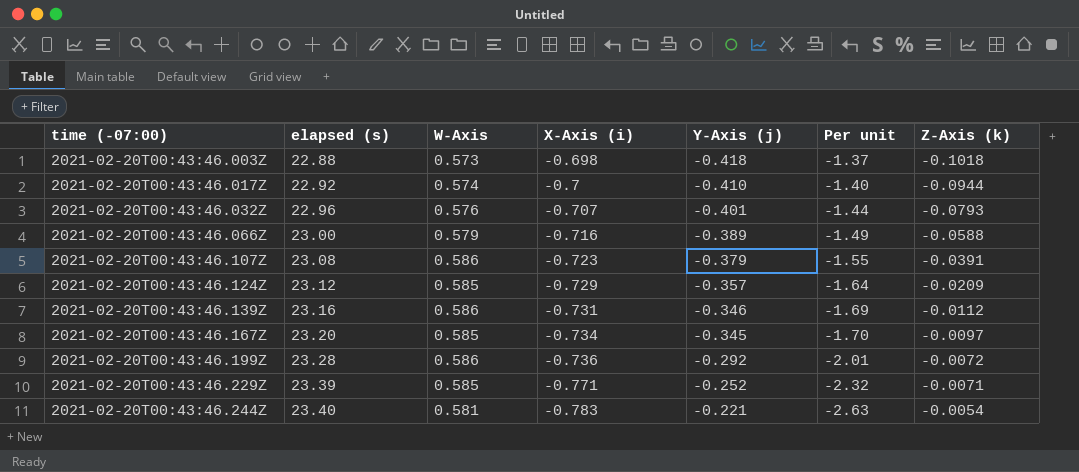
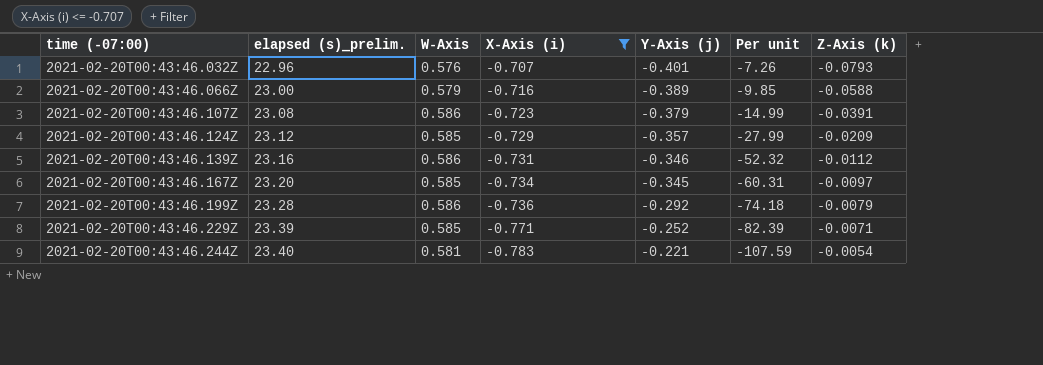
filter: none -> X-Axis (i) <= -0.707
column name: elapsed (s) -> elapsed (s)_prelim.
column Per unit | formula: [W-Axis] / [Y-Axis (j)] -> [W-Axis] / [Z-Axis (k)]
2021-02-20T00:43:46.199Z | Z-Axis (k): -0.0072 -> -0.0079

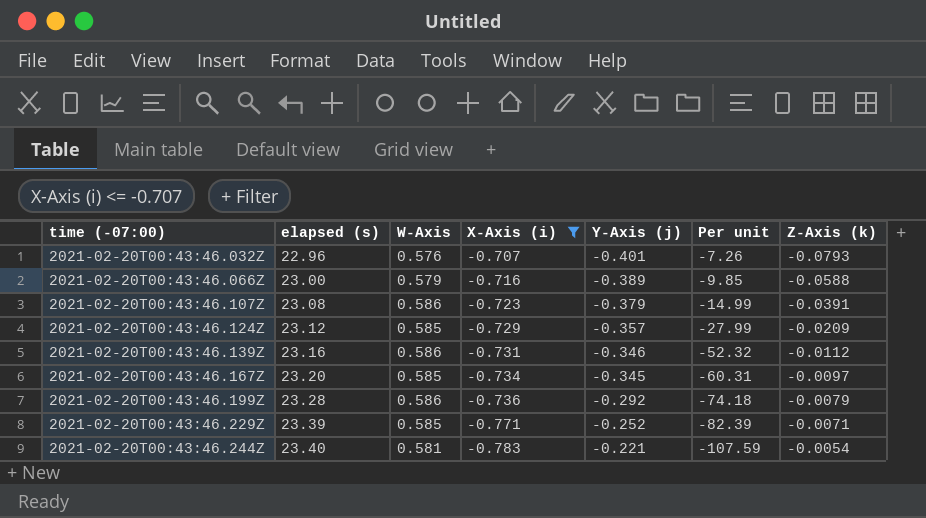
column name: elapsed (s)_prelim. -> elapsed (s)

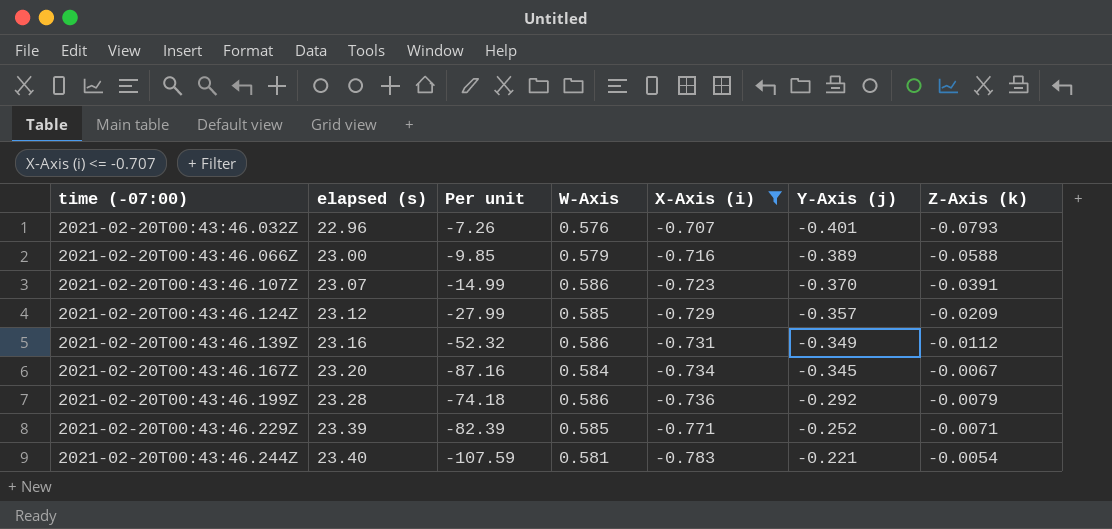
column Per unit | position: 6 -> 3
2021-02-20T00:43:46.107Z | elapsed (s): 23.08 -> 23.07
2021-02-20T00:43:46.107Z | Y-Axis (j): -0.379 -> -0.370
2021-02-20T00:43:46.139Z | Y-Axis (j): -0.346 -> -0.349
2021-02-20T00:43:46.167Z | Per unit: -60.31 -> -87.16
2021-02-20T00:43:46.167Z | W-Axis: 0.585 -> 0.584
2021-02-20T00:43:46.167Z | Z-Axis (k): -0.0097 -> -0.0067

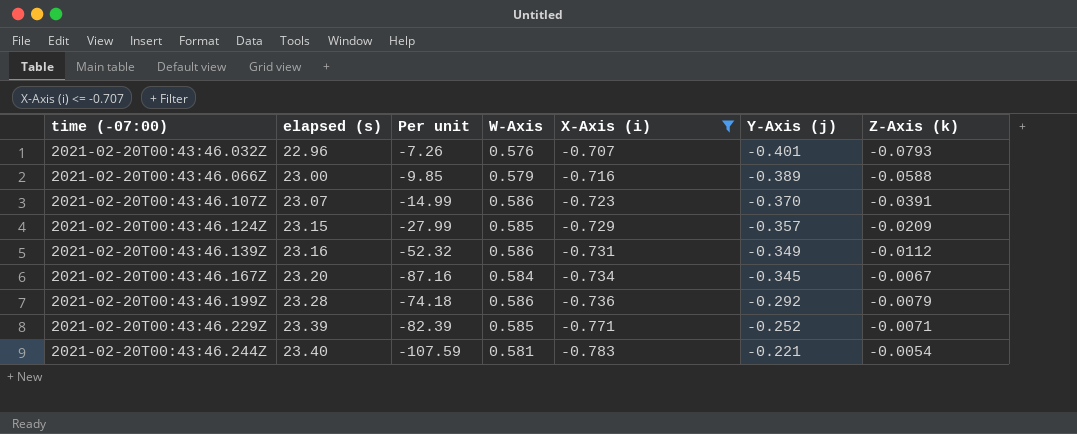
2021-02-20T00:43:46.124Z | elapsed (s): 23.12 -> 23.15

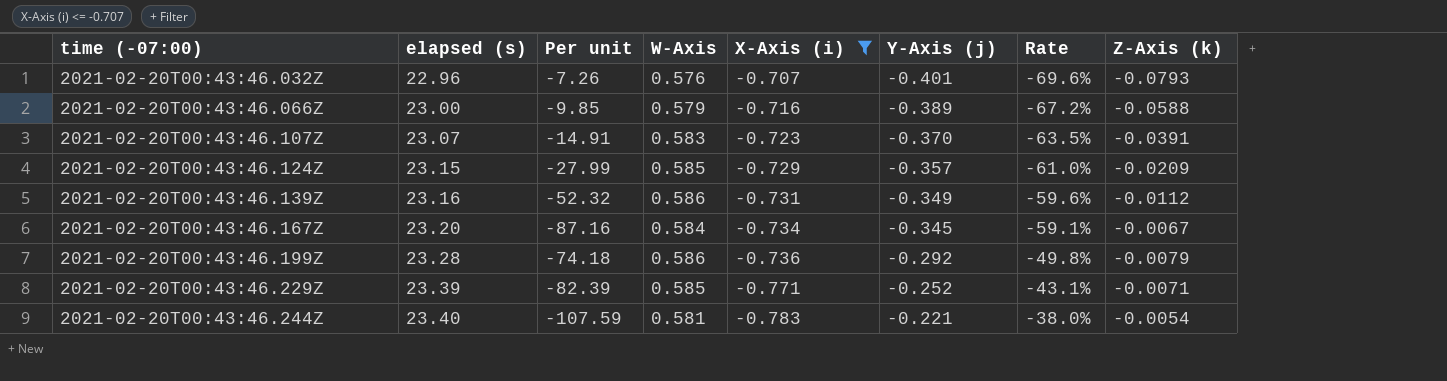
column Rate | formula: none -> [Y-Axis (j)] / [W-Axis]
2021-02-20T00:43:46.107Z | Per unit: -14.99 -> -14.91
2021-02-20T00:43:46.107Z | W-Axis: 0.586 -> 0.583

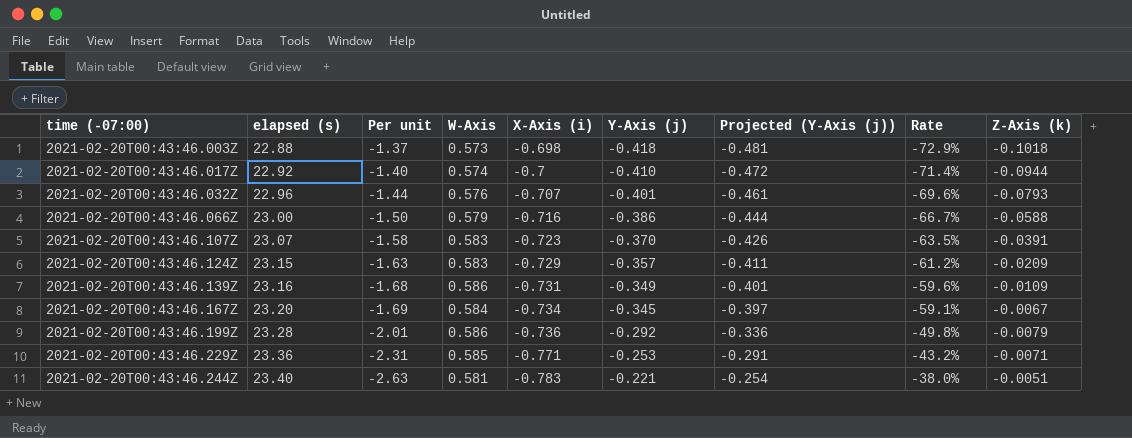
filter: X-Axis (i) <= -0.707 -> none
column Per unit | formula: [W-Axis] / [Z-Axis (k)] -> [W-Axis] / [Y-Axis (j)]
column Projected (Y-Axis (j)) | formula: none -> [Y-Axis (j)] * 1.15
2021-02-20T00:43:46.066Z | Y-Axis (j): -0.389 -> -0.386
2021-02-20T00:43:46.066Z | Rate: -67.2% -> -66.7%
2021-02-20T00:43:46.124Z | W-Axis: 0.585 -> 0.583
2021-02-20T00:43:46.124Z | Rate: -61.0% -> -61.2%
2021-02-20T00:43:46.139Z | Z-Axis (k): -0.0112 -> -0.0109
2021-02-20T00:43:46.229Z | elapsed (s): 23.39 -> 23.36
2021-02-20T00:43:46.229Z | Y-Axis (j): -0.252 -> -0.253
2021-02-20T00:43:46.229Z | Rate: -43.1% -> -43.2%
2021-02-20T00:43:46.244Z | Z-Axis (k): -0.0054 -> -0.0051

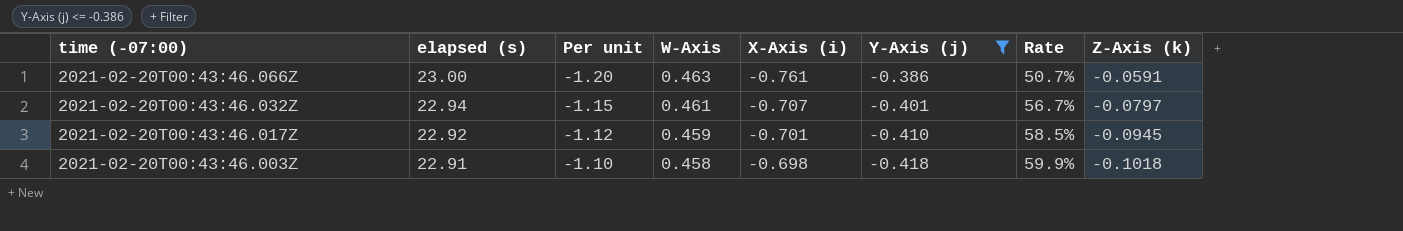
filter: none -> Y-Axis (j) <= -0.386
row order: time (-07:00) ascending -> time (-07:00) descending
column Projected (Y-Axis (j)) | formula: [Y-Axis (j)] * 1.15 -> none
column Rate | formula: [Y-Axis (j)] / [W-Axis] -> [Y-Axis (j)] / [X-Axis (i)]
2021-02-20T00:43:46.066Z | Per unit: -1.50 -> -1.20
2021-02-20T00:43:46.066Z | W-Axis: 0.579 -> 0.463
2021-02-20T00:43:46.066Z | X-Axis (i): -0.716 -> -0.761
2021-02-20T00:43:46.066Z | Z-Axis (k): -0.0588 -> -0.0591
2021-02-20T00:43:46.032Z | elapsed (s): 22.96 -> 22.94
2021-02-20T00:43:46.032Z | Per unit: -1.44 -> -1.15
2021-02-20T00:43:46.032Z | W-Axis: 0.576 -> 0.461
2021-02-20T00:43:46.032Z | Z-Axis (k): -0.0793 -> -0.0797
2021-02-20T00:43:46.017Z | Per unit: -1.40 -> -1.12
2021-02-20T00:43:46.017Z | W-Axis: 0.574 -> 0.459
2021-02-20T00:43:46.017Z | X-Axis (i): -0.7 -> -0.701
2021-02-20T00:43:46.017Z | Z-Axis (k): -0.0944 -> -0.0945
2021-02-20T00:43:46.003Z | elapsed (s): 22.88 -> 22.91
2021-02-20T00:43:46.003Z | Per unit: -1.37 -> -1.10
2021-02-20T00:43:46.003Z | W-Axis: 0.573 -> 0.458

